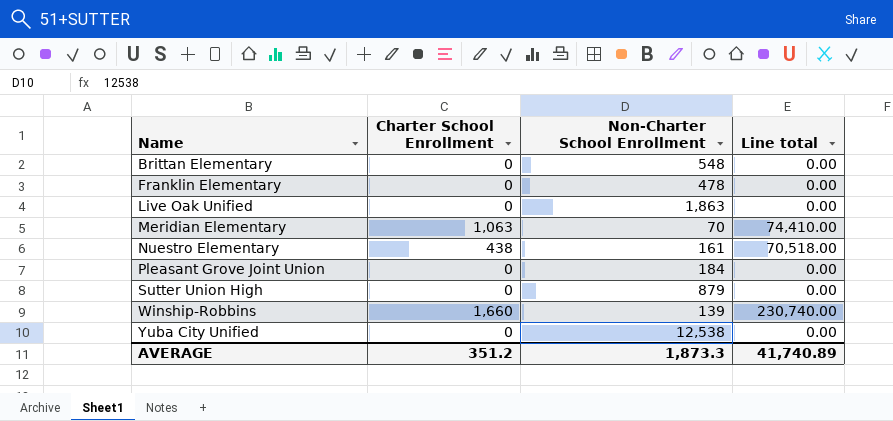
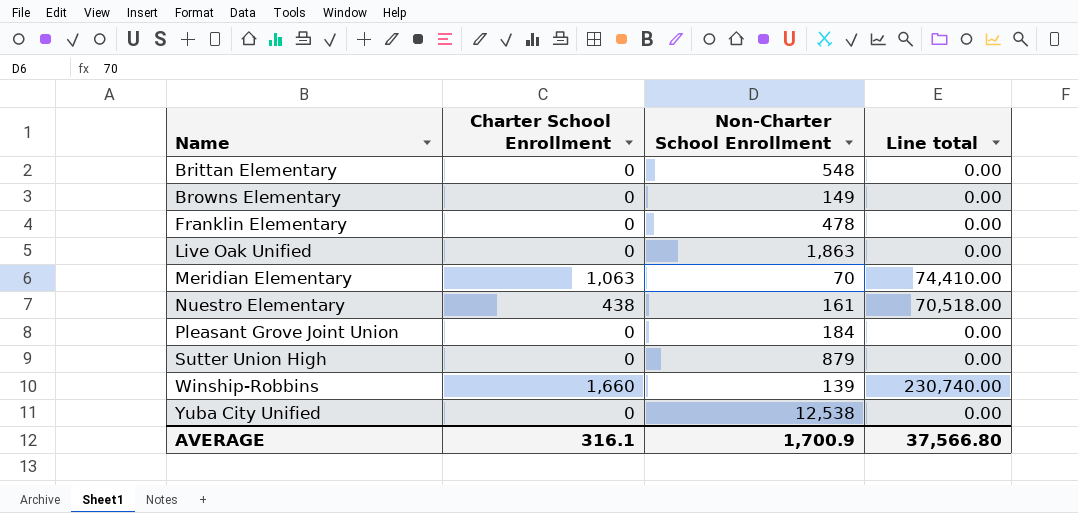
row Browns Elementary: none -> 0 | 149 | 0.00
AVERAGE | Charter School Enrollment: 351.2 -> 316.1
AVERAGE | Non-Charter School Enrollment: 1,873.3 -> 1,700.9
AVERAGE | Line total: 41,740.89 -> 37,566.80

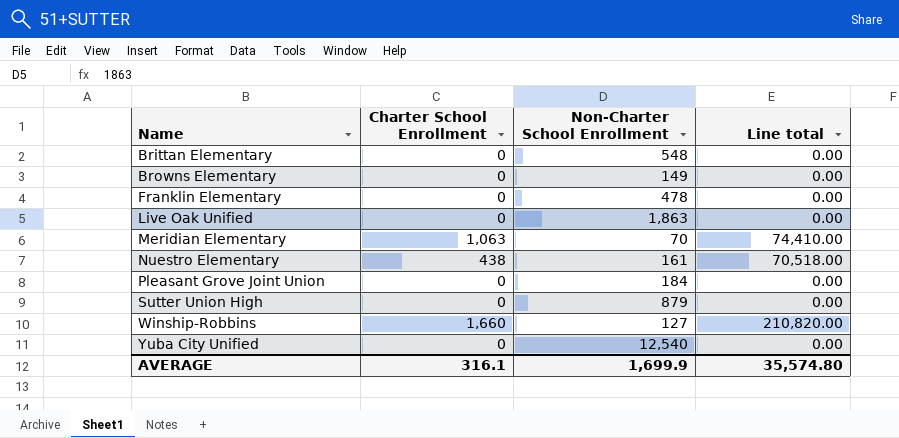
Winship-Robbins | Non-Charter School Enrollment: 139 -> 127
Winship-Robbins | Line total: 230,740.00 -> 210,820.00
Yuba City Unified | Non-Charter School Enrollment: 12,538 -> 12,540
AVERAGE | Non-Charter School Enrollment: 1,700.9 -> 1,699.9
AVERAGE | Line total: 37,566.80 -> 35,574.80

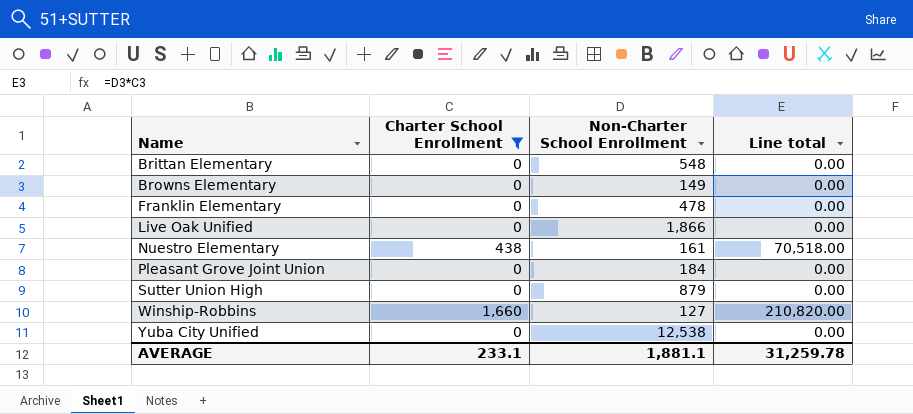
filter: none -> Charter School Enrollment != 1,063
Live Oak Unified | Non-Charter School Enrollment: 1,863 -> 1,866
Yuba City Unified | Non-Charter School Enrollment: 12,540 -> 12,538
AVERAGE | Charter School Enrollment: 316.1 -> 233.1
AVERAGE | Non-Charter School Enrollment: 1,699.9 -> 1,881.1
AVERAGE | Line total: 35,574.80 -> 31,259.78

